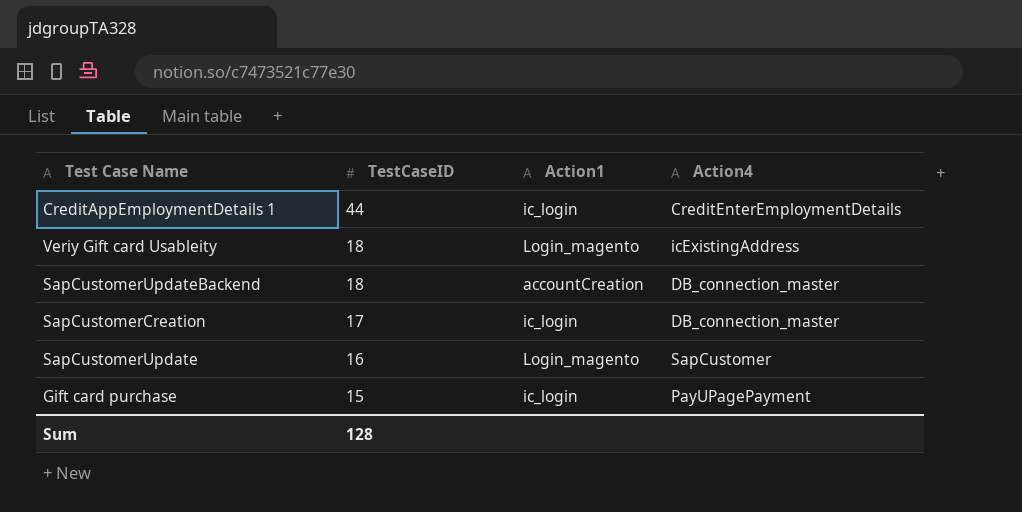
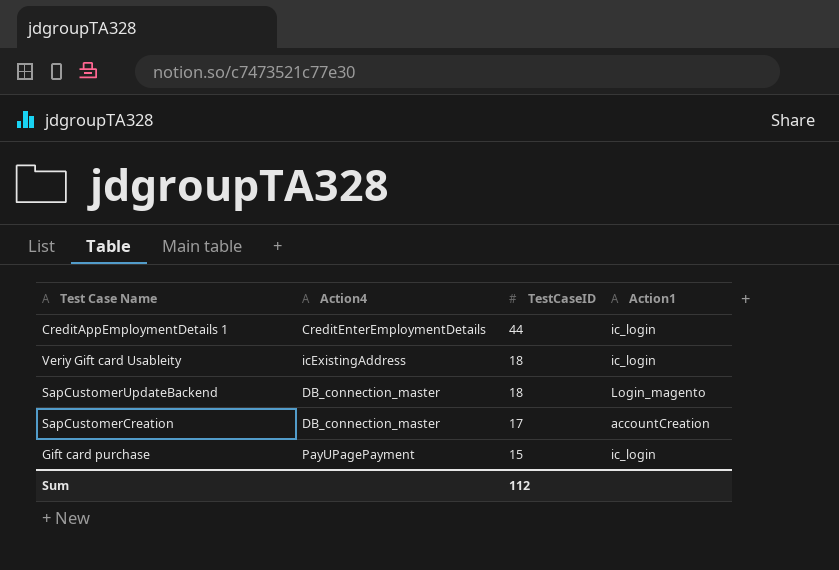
column Action4 | position: 4 -> 2
row SapCustomerUpdate: 16 | Login_magento | SapCustomer -> none
Veriy Gift card Usableity | Action1: Login_magento -> ic_login
SapCustomerUpdateBackend | Action1: accountCreation -> Login_magento
SapCustomerCreation | Action1: ic_login -> accountCreation
Sum | TestCaseID: 128 -> 112

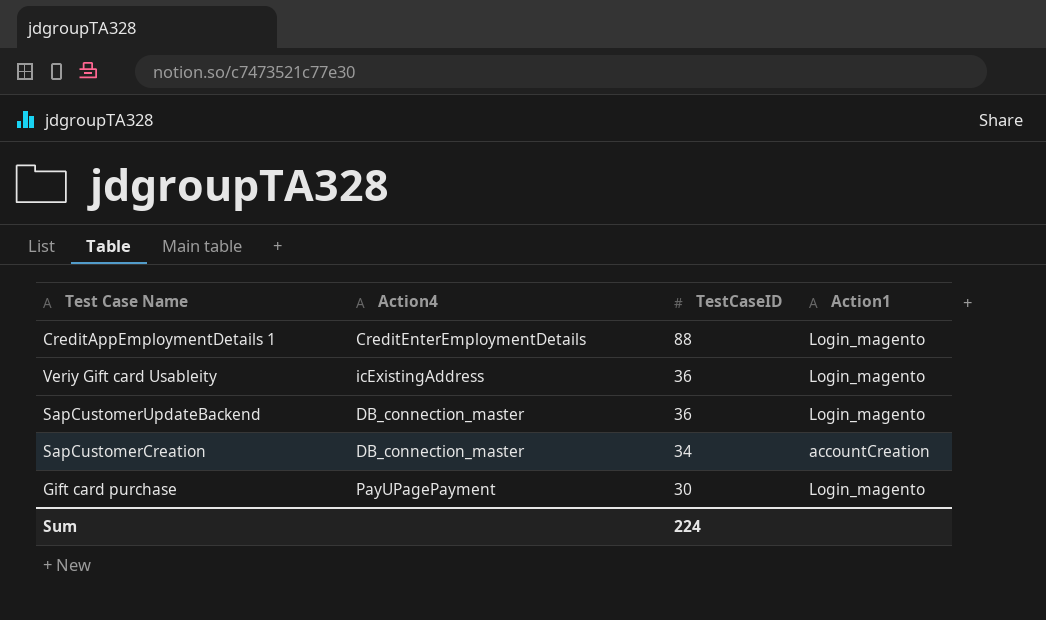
CreditAppEmploymentDetails 1 | TestCaseID: 44 -> 88
CreditAppEmploymentDetails 1 | Action1: ic_login -> Login_magento
Veriy Gift card Usableity | TestCaseID: 18 -> 36
Veriy Gift card Usableity | Action1: ic_login -> Login_magento
SapCustomerUpdateBackend | TestCaseID: 18 -> 36
SapCustomerCreation | TestCaseID: 17 -> 34
Gift card purchase | TestCaseID: 15 -> 30
Gift card purchase | Action1: ic_login -> Login_magento
Sum | TestCaseID: 112 -> 224

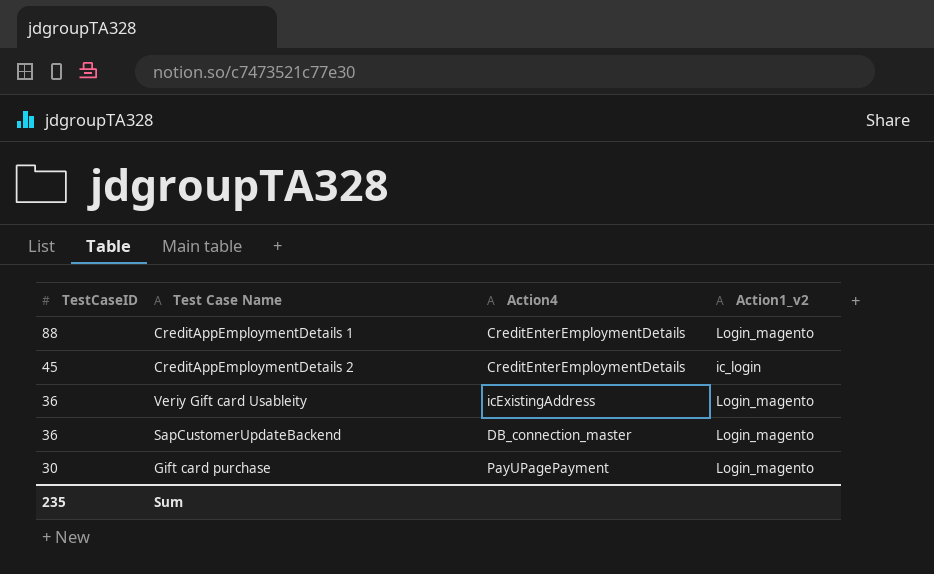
column TestCaseID | position: 3 -> 1
column name: Action1 -> Action1_v2
row SapCustomerCreation: DB_connection_master | 34 | accountCreation -> none
row CreditAppEmploymentDetails 2: none -> 45 | CreditEnterEmploymentDetails | ic_login
Sum | TestCaseID: 224 -> 235

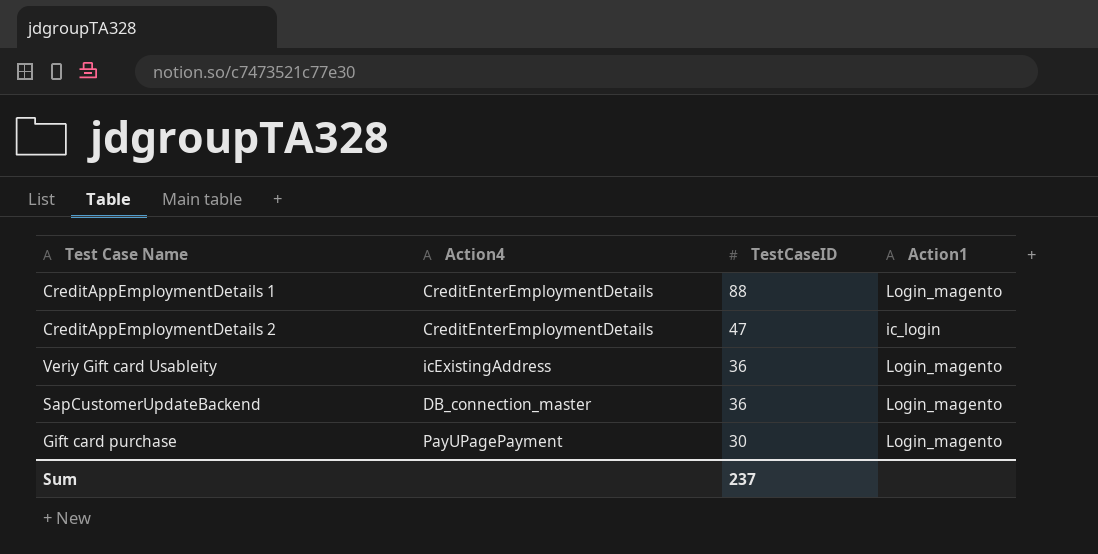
column TestCaseID | position: 1 -> 3
column name: Action1_v2 -> Action1
CreditAppEmploymentDetails 2 | TestCaseID: 45 -> 47
Sum | TestCaseID: 235 -> 237

